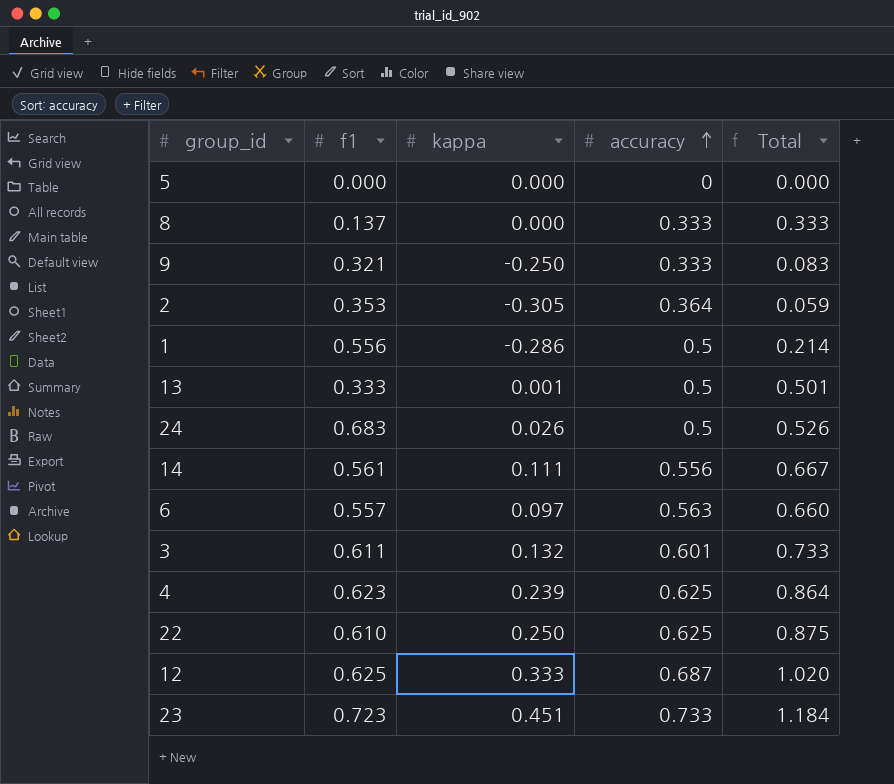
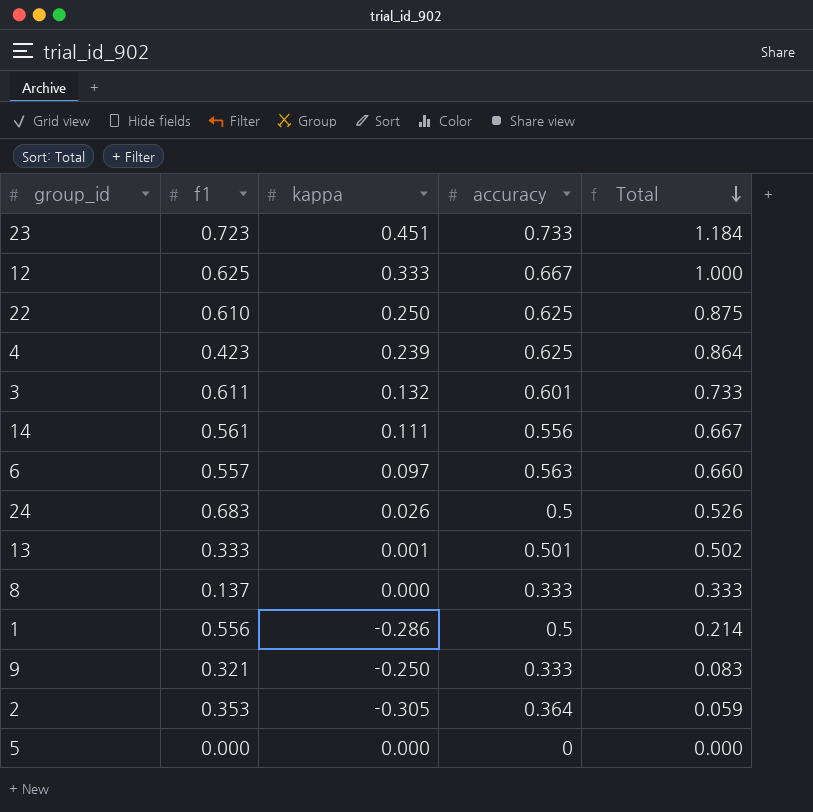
row order: accuracy ascending -> Total descending
12 | accuracy: 0.687 -> 0.667
12 | Total: 1.020 -> 1.000
4 | f1: 0.623 -> 0.423
13 | accuracy: 0.5 -> 0.501
13 | Total: 0.501 -> 0.502

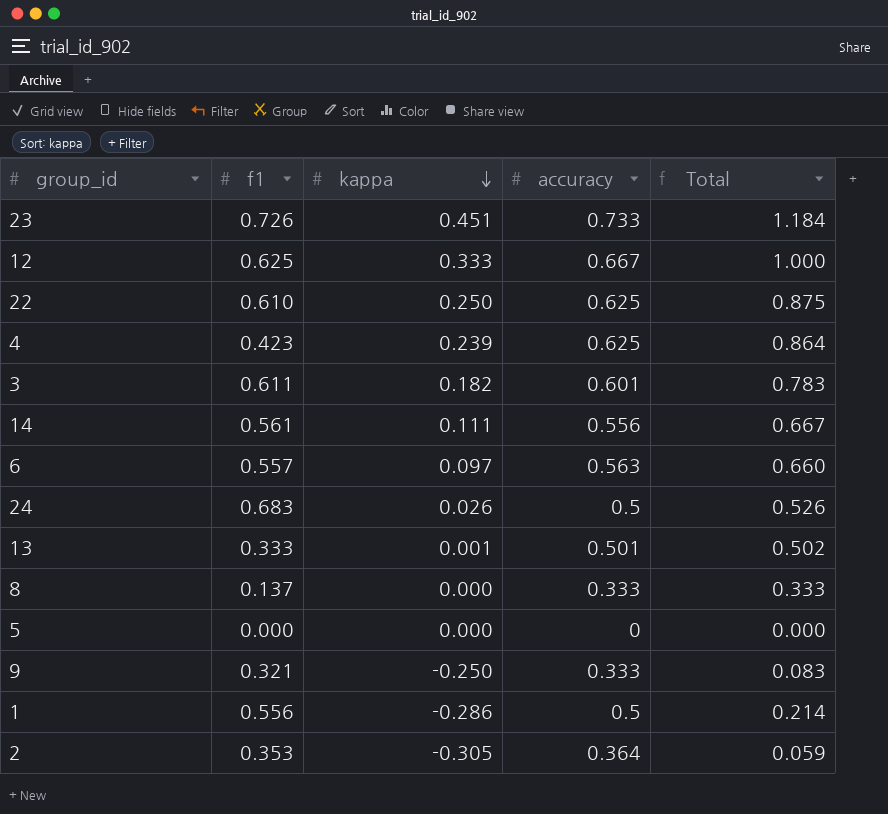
row order: Total descending -> kappa descending
23 | f1: 0.723 -> 0.726
3 | kappa: 0.132 -> 0.182
3 | Total: 0.733 -> 0.783

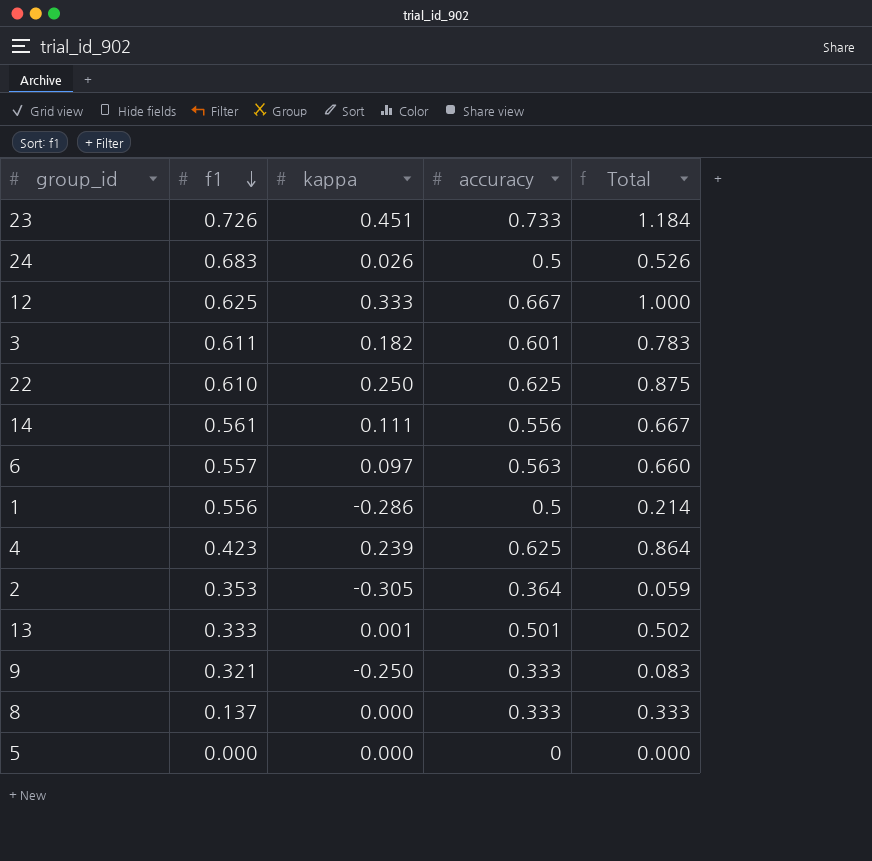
row order: kappa descending -> f1 descending

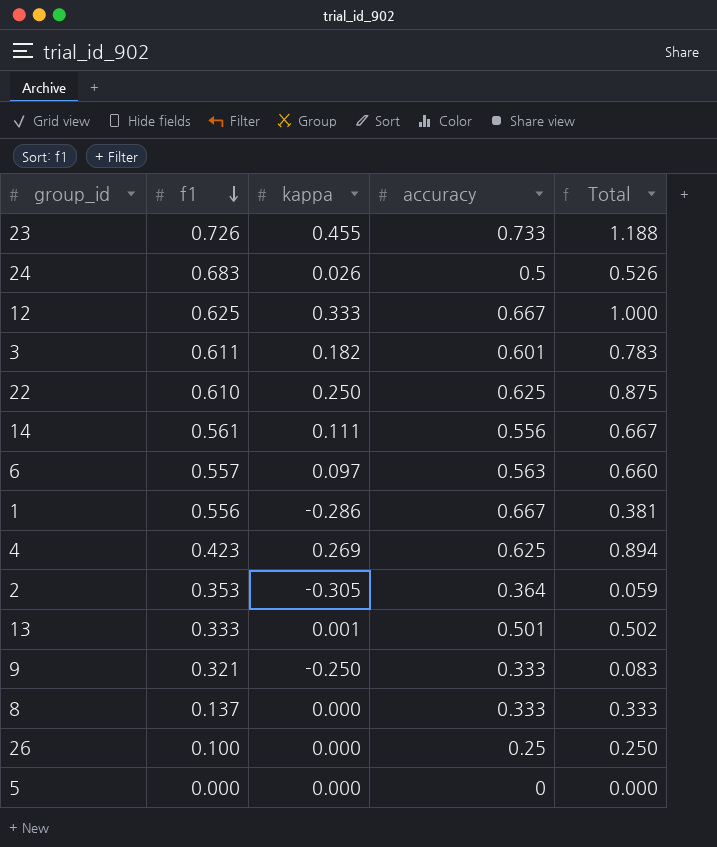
23 | kappa: 0.451 -> 0.455
23 | Total: 1.184 -> 1.188
1 | accuracy: 0.5 -> 0.667
1 | Total: 0.214 -> 0.381
4 | kappa: 0.239 -> 0.269
4 | Total: 0.864 -> 0.894
row 26: none -> 0.100 | 0.000 | 0.25 | 0.250

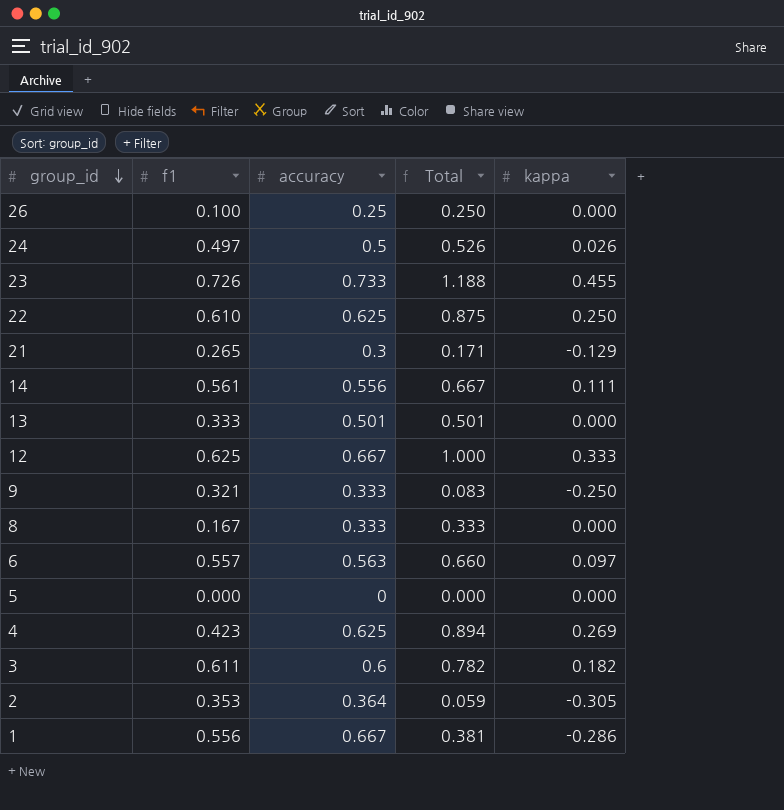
row order: f1 descending -> group_id descending
column kappa | position: 3 -> 5
24 | f1: 0.683 -> 0.497
row 21: none -> 0.265 | 0.3 | 0.171 | -0.129
13 | Total: 0.502 -> 0.501
13 | kappa: 0.001 -> 0.000
8 | f1: 0.137 -> 0.167
3 | accuracy: 0.601 -> 0.6
3 | Total: 0.783 -> 0.782

